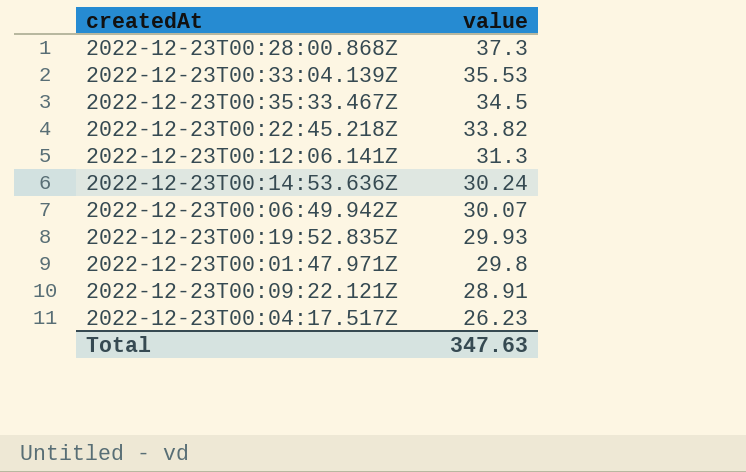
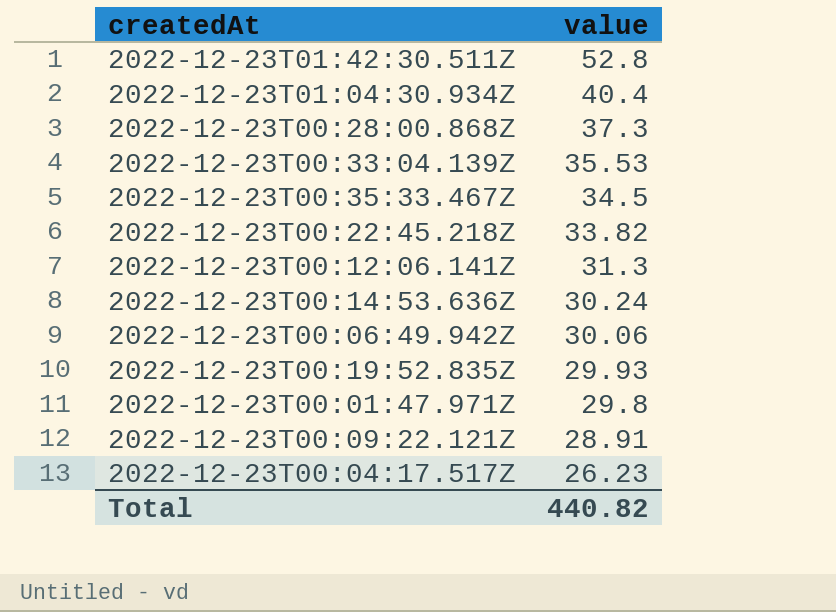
row 2022-12-23T01:42:30.511Z: none -> 52.8
row 2022-12-23T01:04:30.934Z: none -> 40.4
2022-12-23T00:06:49.942Z | value: 30.07 -> 30.06
Total | value: 347.63 -> 440.82

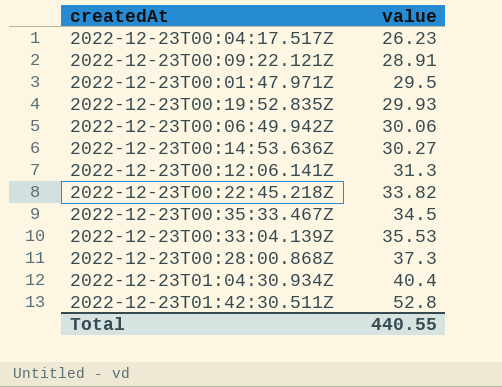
row order: value descending -> value ascending
2022-12-23T00:01:47.971Z | value: 29.8 -> 29.5
2022-12-23T00:14:53.636Z | value: 30.24 -> 30.27
Total | value: 440.82 -> 440.55

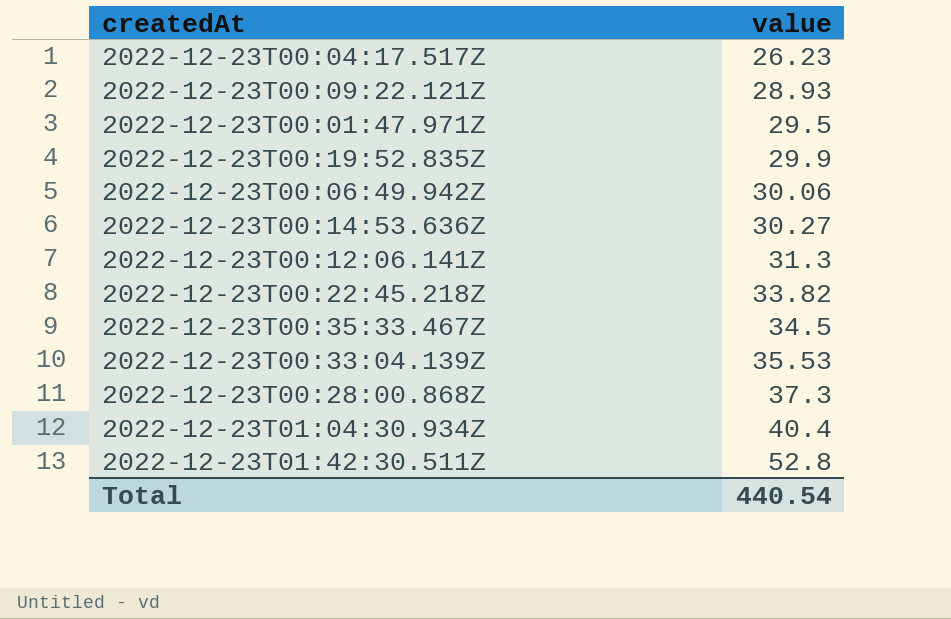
2022-12-23T00:09:22.121Z | value: 28.91 -> 28.93
2022-12-23T00:19:52.835Z | value: 29.93 -> 29.9
Total | value: 440.55 -> 440.54

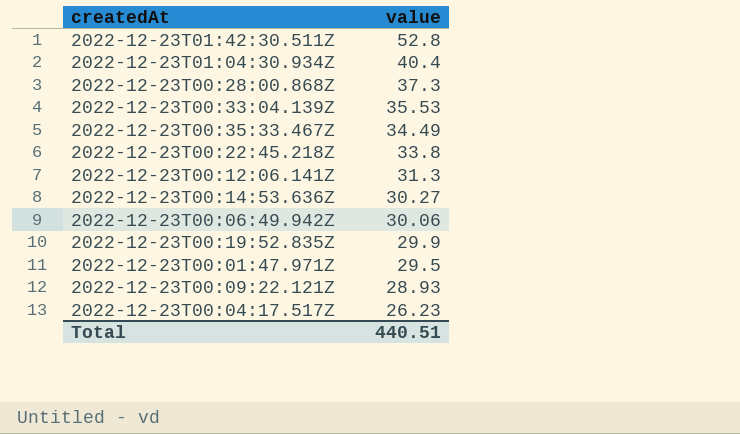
row order: value ascending -> value descending
2022-12-23T00:35:33.467Z | value: 34.5 -> 34.49
2022-12-23T00:22:45.218Z | value: 33.82 -> 33.8
Total | value: 440.54 -> 440.51

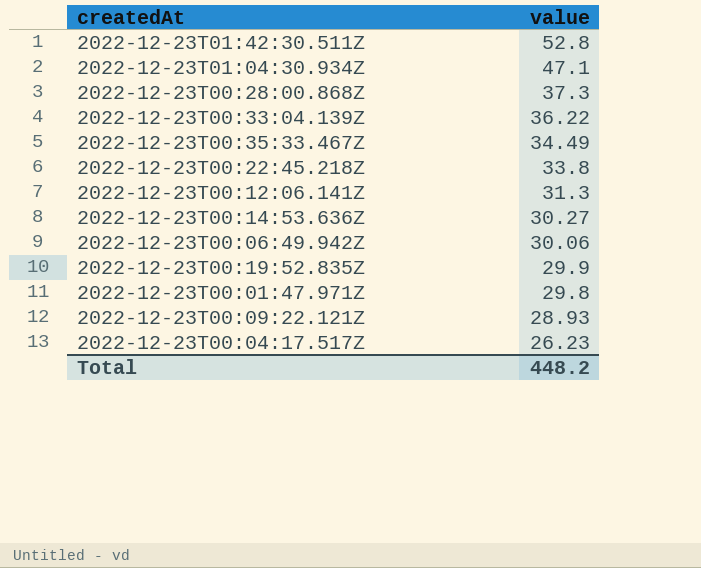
2022-12-23T01:04:30.934Z | value: 40.4 -> 47.1
2022-12-23T00:33:04.139Z | value: 35.53 -> 36.22
2022-12-23T00:01:47.971Z | value: 29.5 -> 29.8
Total | value: 440.51 -> 448.2

